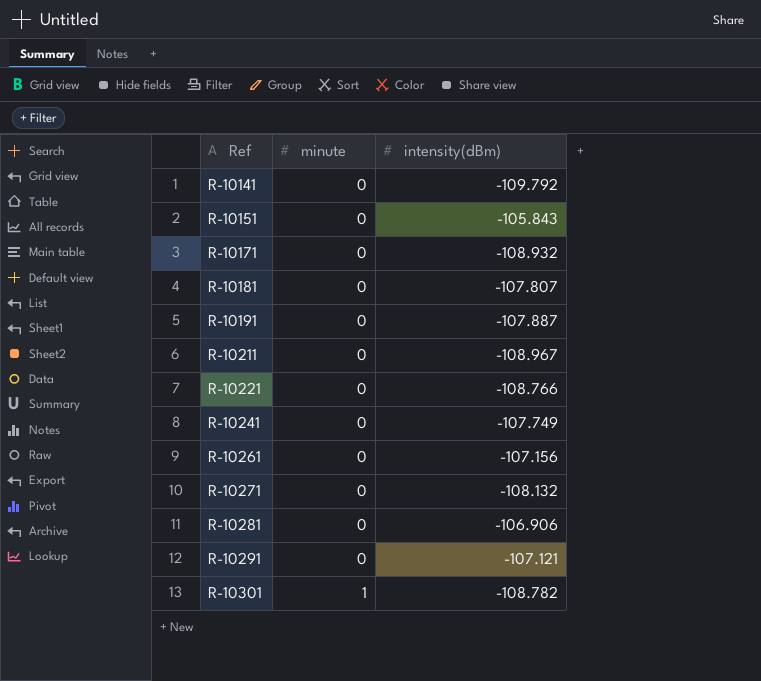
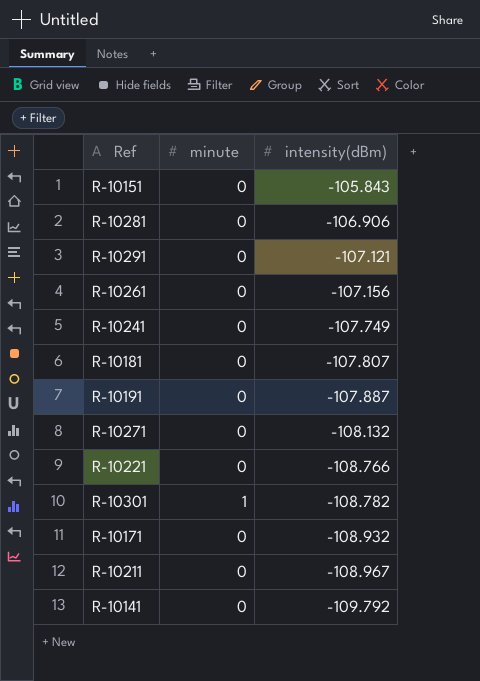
row order: Ref ascending -> intensity(dBm) descending

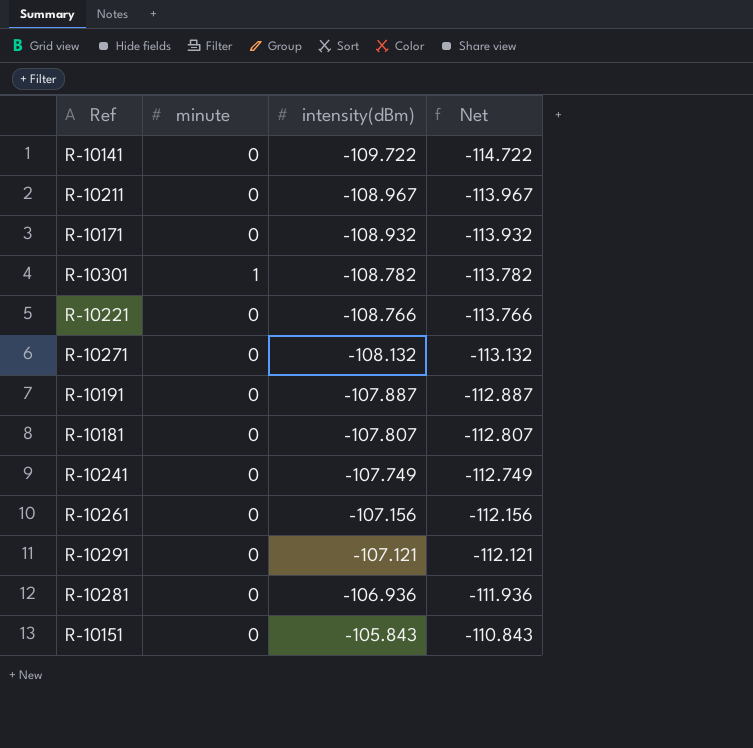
row order: intensity(dBm) descending -> intensity(dBm) ascending
column Net | formula: none -> [intensity(dBm)] - 5
R-10141 | intensity(dBm): -109.792 -> -109.722
R-10281 | intensity(dBm): -106.906 -> -106.936

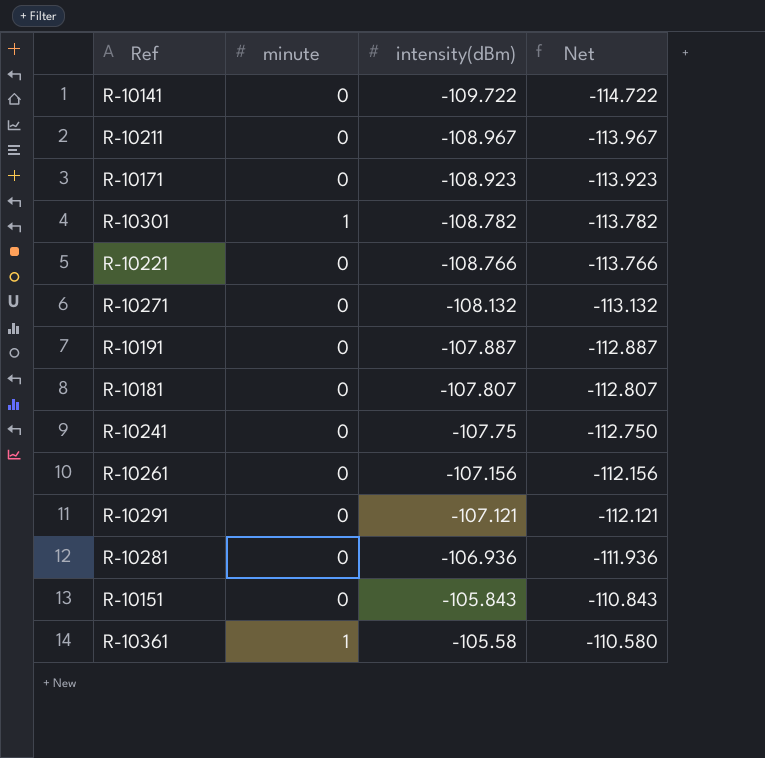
R-10171 | intensity(dBm): -108.932 -> -108.923
R-10171 | Net: -113.932 -> -113.923
R-10241 | intensity(dBm): -107.749 -> -107.75
R-10241 | Net: -112.749 -> -112.750
row R-10361: none -> 1 | -105.58 | -110.580

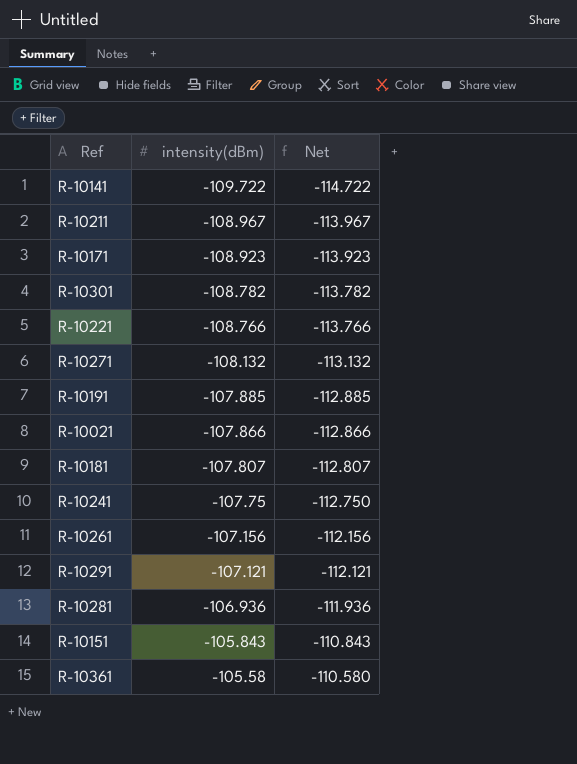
column minute | position: 2 -> none
R-10191 | intensity(dBm): -107.887 -> -107.885
R-10191 | Net: -112.887 -> -112.885
row R-10021: none -> -107.866 | -112.866

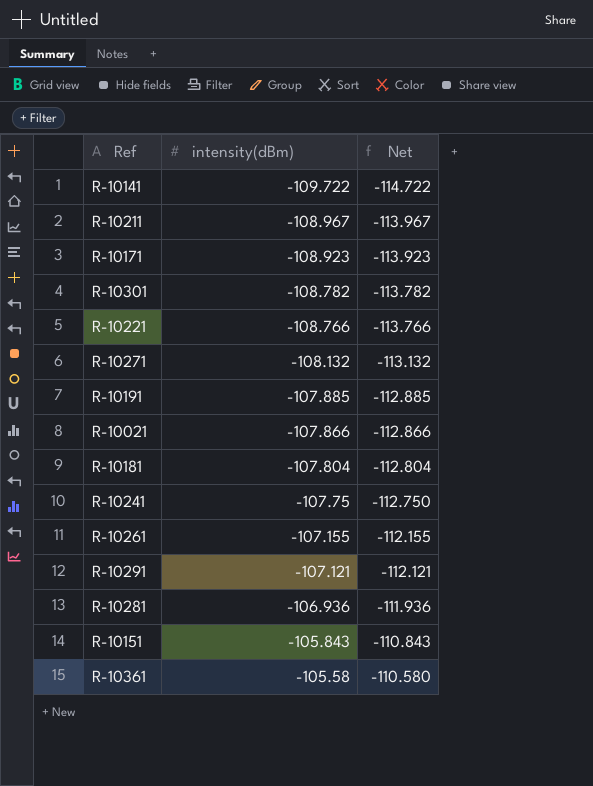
R-10181 | intensity(dBm): -107.807 -> -107.804
R-10181 | Net: -112.807 -> -112.804
R-10261 | intensity(dBm): -107.156 -> -107.155
R-10261 | Net: -112.156 -> -112.155

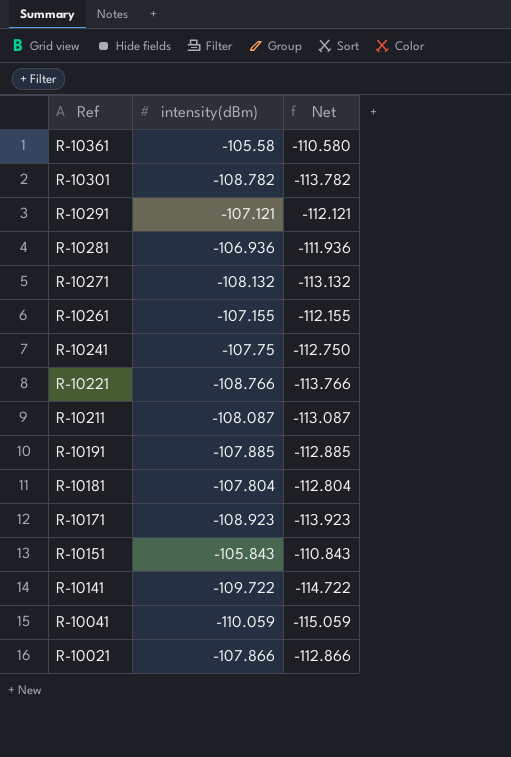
row order: intensity(dBm) ascending -> Ref descending
R-10211 | intensity(dBm): -108.967 -> -108.087
R-10211 | Net: -113.967 -> -113.087
row R-10041: none -> -110.059 | -115.059

